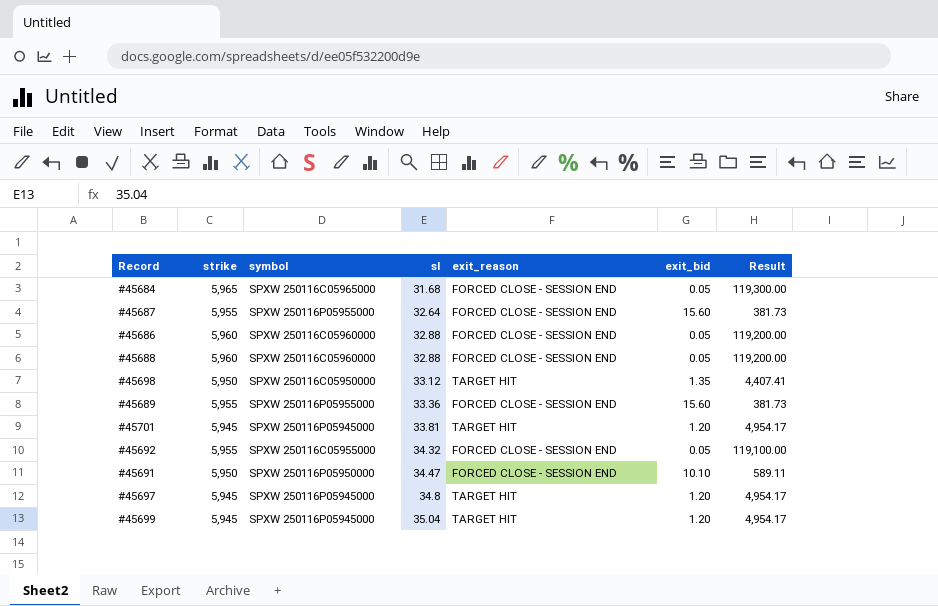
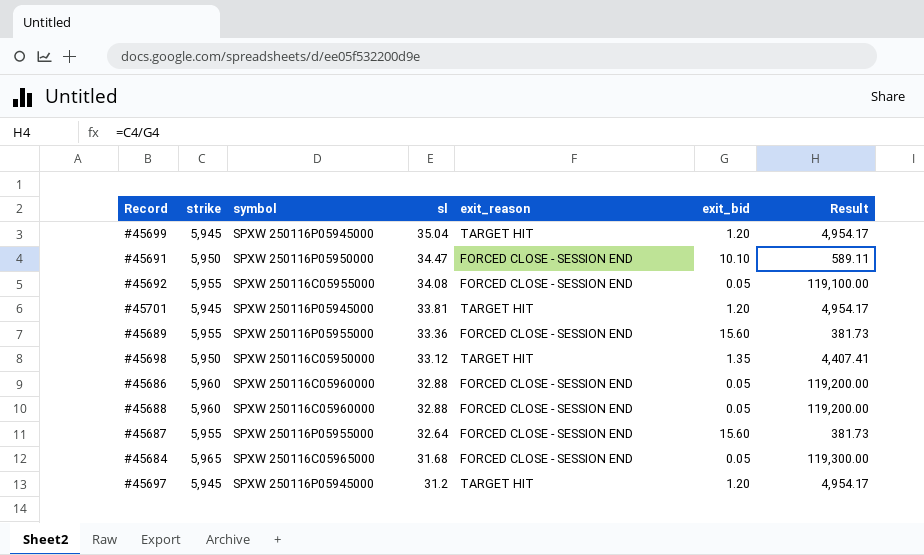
row order: sl ascending -> sl descending
#45692 | sl: 34.32 -> 34.08
#45697 | sl: 34.8 -> 31.2

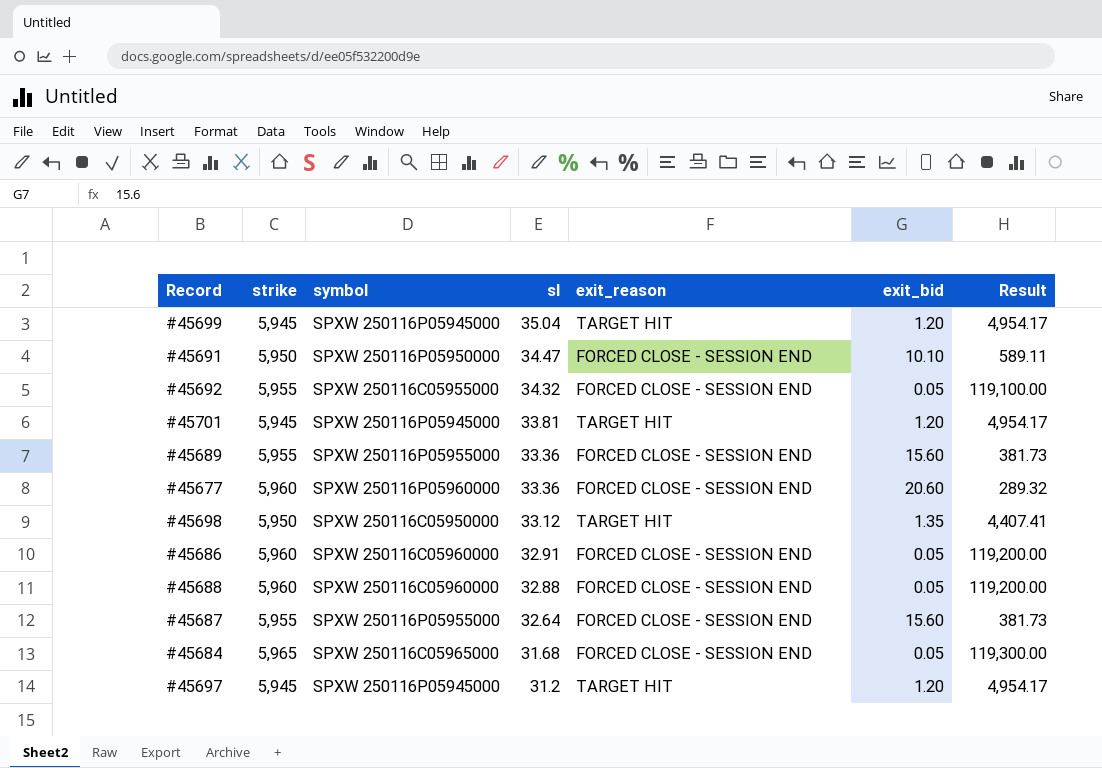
#45692 | sl: 34.08 -> 34.32
row #45677: none -> 5,960 | SPXW 250116P05960000 | 33.36 | FORCED CLOSE - SESSION END | 20.60 | 289.32
#45686 | sl: 32.88 -> 32.91

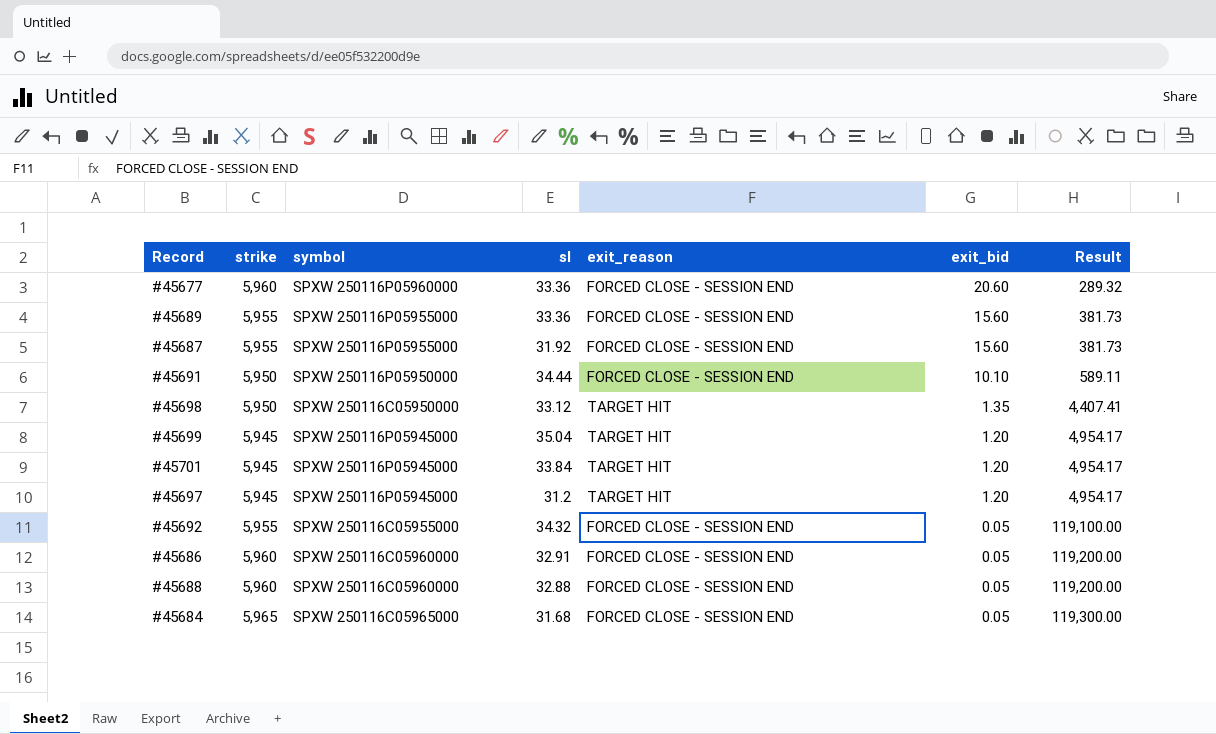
row order: sl descending -> exit_bid descending
#45687 | sl: 32.64 -> 31.92
#45691 | sl: 34.47 -> 34.44
#45701 | sl: 33.81 -> 33.84

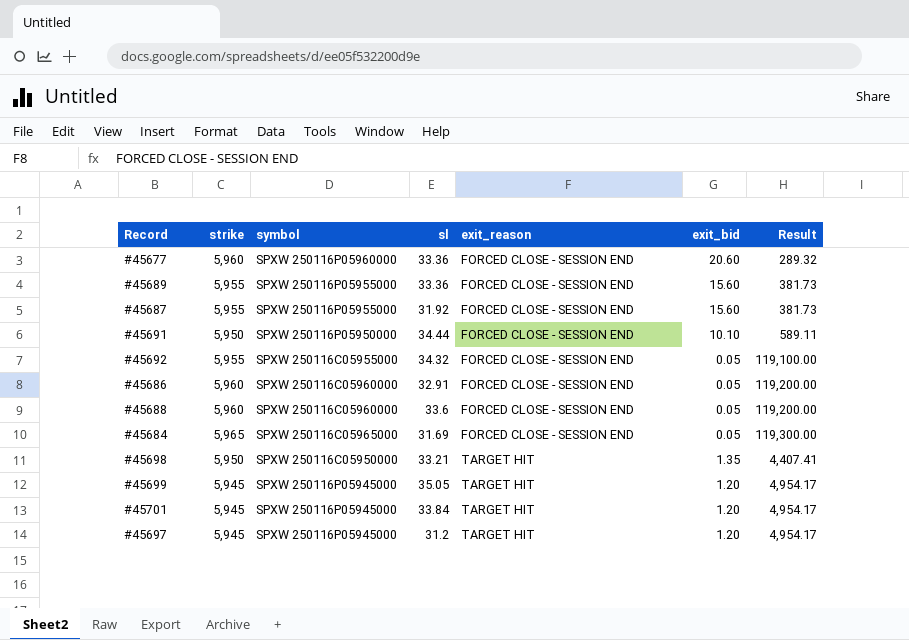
row order: exit_bid descending -> exit_reason ascending
#45688 | sl: 32.88 -> 33.6
#45684 | sl: 31.68 -> 31.69
#45698 | sl: 33.12 -> 33.21
#45699 | sl: 35.04 -> 35.05

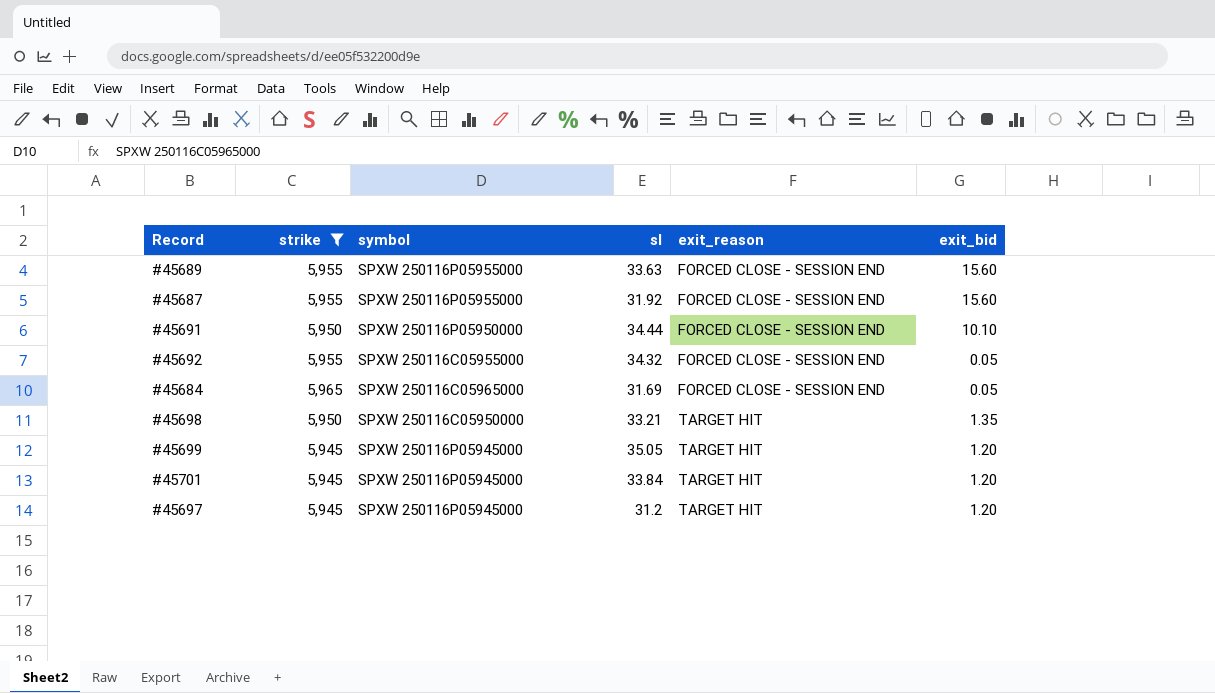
filter: none -> strike != 5,960
column Result | formula: [strike] / [exit_bid] -> none
#45689 | sl: 33.36 -> 33.63

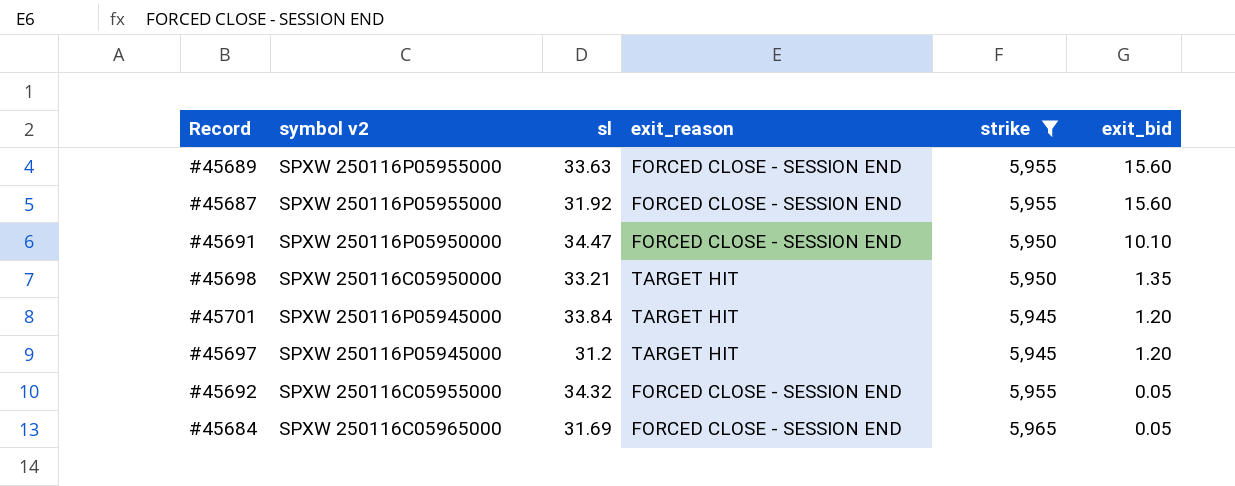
row order: exit_reason ascending -> exit_bid descending
column name: symbol -> symbol v2
column strike | position: 2 -> 5
row #45699: 5,945 | SPXW 250116P05945000 | 35.05 | TARGET HIT | 1.20 -> none
#45691 | sl: 34.44 -> 34.47

